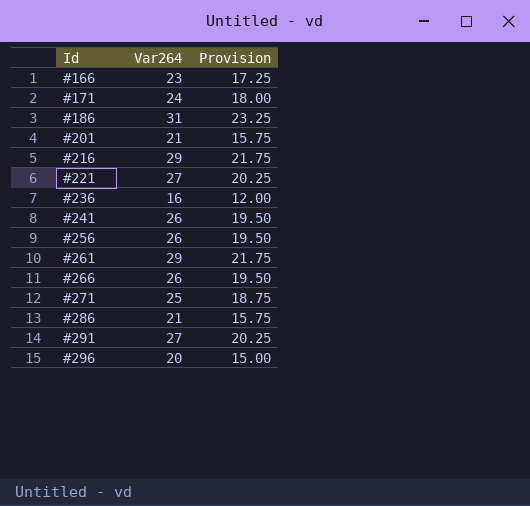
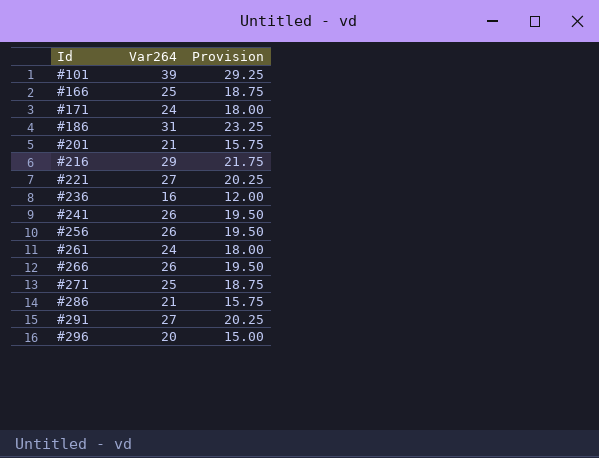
row #101: none -> 39 | 29.25
#166 | Var264: 23 -> 25
#166 | Provision: 17.25 -> 18.75
#261 | Var264: 29 -> 24
#261 | Provision: 21.75 -> 18.00

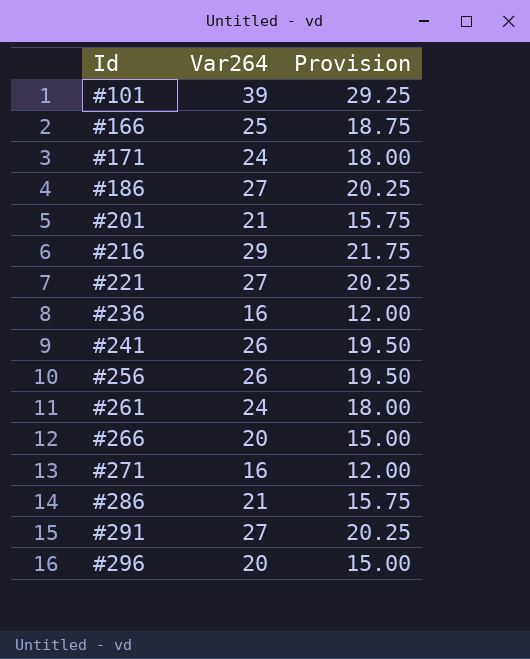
#186 | Var264: 31 -> 27
#186 | Provision: 23.25 -> 20.25
#266 | Var264: 26 -> 20
#266 | Provision: 19.50 -> 15.00
#271 | Var264: 25 -> 16
#271 | Provision: 18.75 -> 12.00

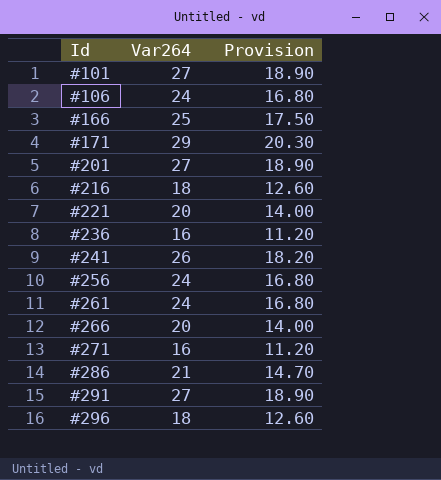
column Provision | formula: [Var264] * 0.75 -> [Var264] * 0.7
row #186: 27 | 20.25 -> none
#101 | Var264: 39 -> 27
row #106: none -> 24 | 16.80
#171 | Var264: 24 -> 29
#201 | Var264: 21 -> 27
#216 | Var264: 29 -> 18
#221 | Var264: 27 -> 20
#256 | Var264: 26 -> 24
#296 | Var264: 20 -> 18

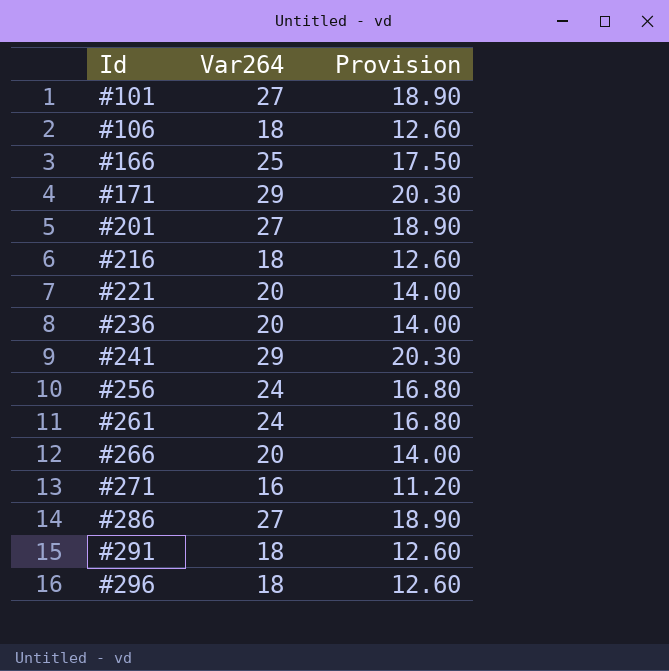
#106 | Var264: 24 -> 18
#106 | Provision: 16.80 -> 12.60
#236 | Var264: 16 -> 20
#236 | Provision: 11.20 -> 14.00
#241 | Var264: 26 -> 29
#241 | Provision: 18.20 -> 20.30
#286 | Var264: 21 -> 27
#286 | Provision: 14.70 -> 18.90
#291 | Var264: 27 -> 18
#291 | Provision: 18.90 -> 12.60

